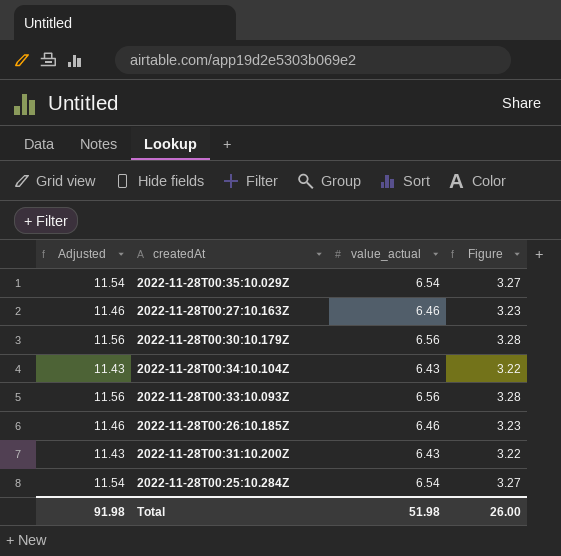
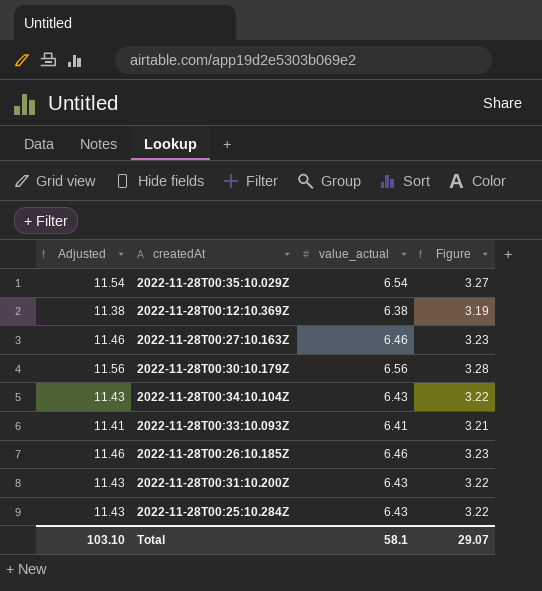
row 2022-11-28T00:12:10.369Z: none -> 11.38 | 6.38 | 3.19
2022-11-28T00:33:10.093Z | Adjusted: 11.56 -> 11.41
2022-11-28T00:33:10.093Z | value_actual: 6.56 -> 6.41
2022-11-28T00:33:10.093Z | Figure: 3.28 -> 3.21
2022-11-28T00:25:10.284Z | Adjusted: 11.54 -> 11.43
2022-11-28T00:25:10.284Z | value_actual: 6.54 -> 6.43
2022-11-28T00:25:10.284Z | Figure: 3.27 -> 3.22
Total | Adjusted: 91.98 -> 103.10
Total | value_actual: 51.98 -> 58.1
Total | Figure: 26.00 -> 29.07

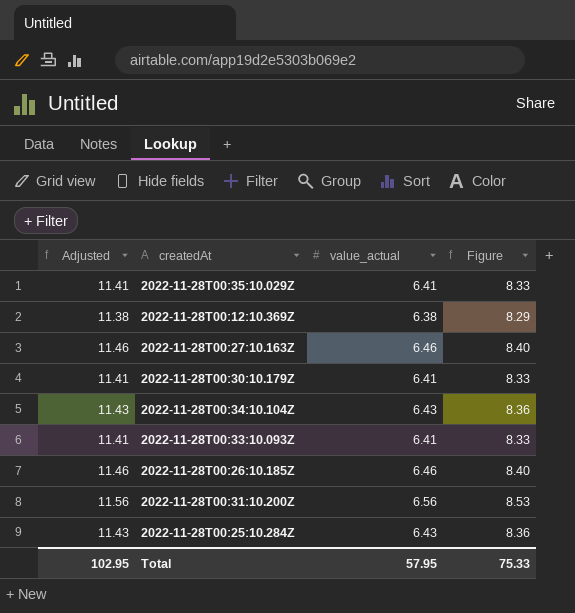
column Figure | formula: [value_actual] * 0.5 -> [value_actual] * 1.3
2022-11-28T00:35:10.029Z | Adjusted: 11.54 -> 11.41
2022-11-28T00:35:10.029Z | value_actual: 6.54 -> 6.41
2022-11-28T00:30:10.179Z | Adjusted: 11.56 -> 11.41
2022-11-28T00:30:10.179Z | value_actual: 6.56 -> 6.41
2022-11-28T00:31:10.200Z | Adjusted: 11.43 -> 11.56
2022-11-28T00:31:10.200Z | value_actual: 6.43 -> 6.56
Total | Adjusted: 103.10 -> 102.95
Total | value_actual: 58.1 -> 57.95
Total | Figure: 29.07 -> 75.33

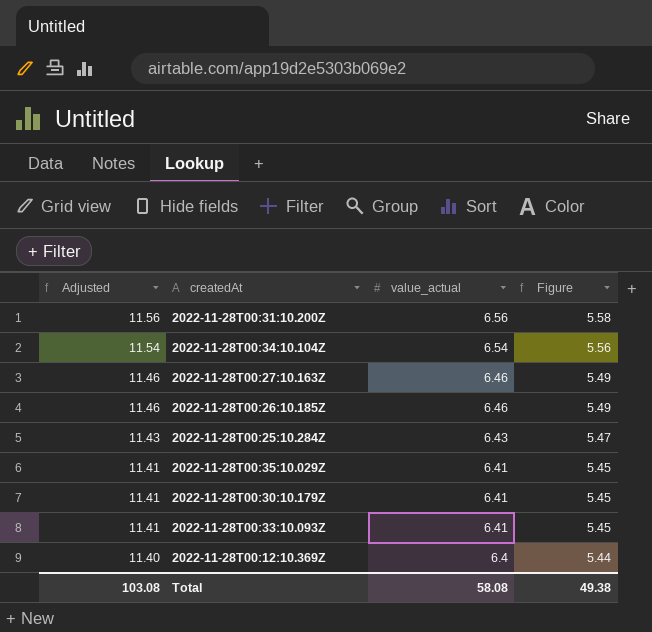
row order: none -> Adjusted descending
column Figure | formula: [value_actual] * 1.3 -> [value_actual] * 0.85
2022-11-28T00:34:10.104Z | Adjusted: 11.43 -> 11.54
2022-11-28T00:34:10.104Z | value_actual: 6.43 -> 6.54
2022-11-28T00:12:10.369Z | Adjusted: 11.38 -> 11.40
2022-11-28T00:12:10.369Z | value_actual: 6.38 -> 6.4
Total | Adjusted: 102.95 -> 103.08
Total | value_actual: 57.95 -> 58.08
Total | Figure: 75.33 -> 49.38

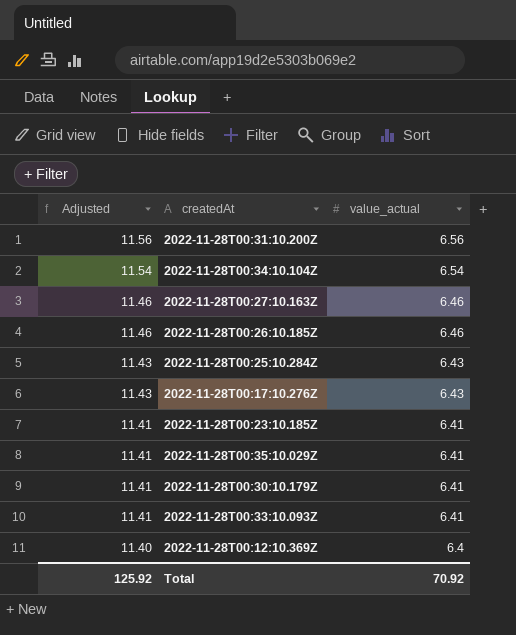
column Figure | formula: [value_actual] * 0.85 -> none
row 2022-11-28T00:17:10.276Z: none -> 11.43 | 6.43
row 2022-11-28T00:23:10.185Z: none -> 11.41 | 6.41
Total | Adjusted: 103.08 -> 125.92
Total | value_actual: 58.08 -> 70.92

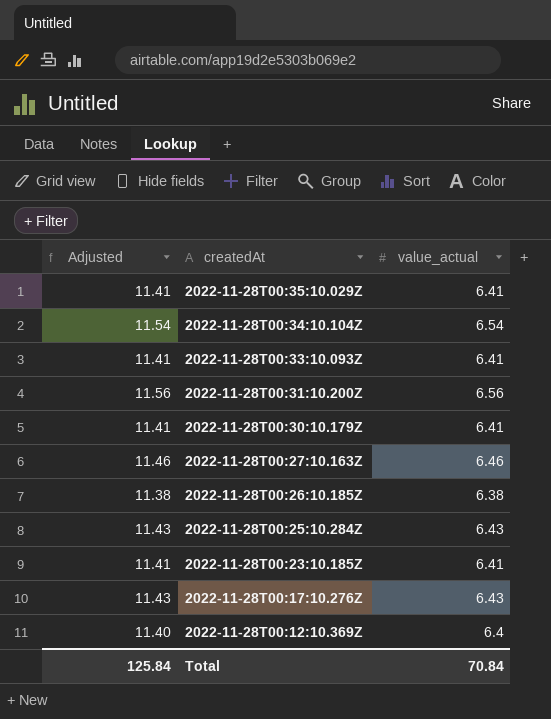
row order: Adjusted descending -> createdAt descending
2022-11-28T00:26:10.185Z | Adjusted: 11.46 -> 11.38
2022-11-28T00:26:10.185Z | value_actual: 6.46 -> 6.38
Total | Adjusted: 125.92 -> 125.84
Total | value_actual: 70.92 -> 70.84

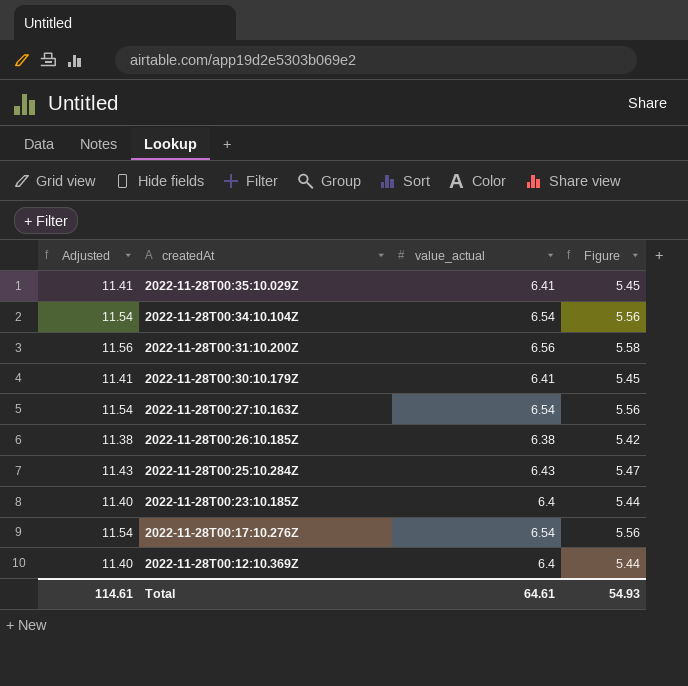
column Figure | formula: none -> [value_actual] * 0.85
row 2022-11-28T00:33:10.093Z: 11.41 | 6.41 -> none
2022-11-28T00:27:10.163Z | Adjusted: 11.46 -> 11.54
2022-11-28T00:27:10.163Z | value_actual: 6.46 -> 6.54
2022-11-28T00:23:10.185Z | Adjusted: 11.41 -> 11.40
2022-11-28T00:23:10.185Z | value_actual: 6.41 -> 6.4
2022-11-28T00:17:10.276Z | Adjusted: 11.43 -> 11.54
2022-11-28T00:17:10.276Z | value_actual: 6.43 -> 6.54
Total | Adjusted: 125.84 -> 114.61
Total | value_actual: 70.84 -> 64.61

